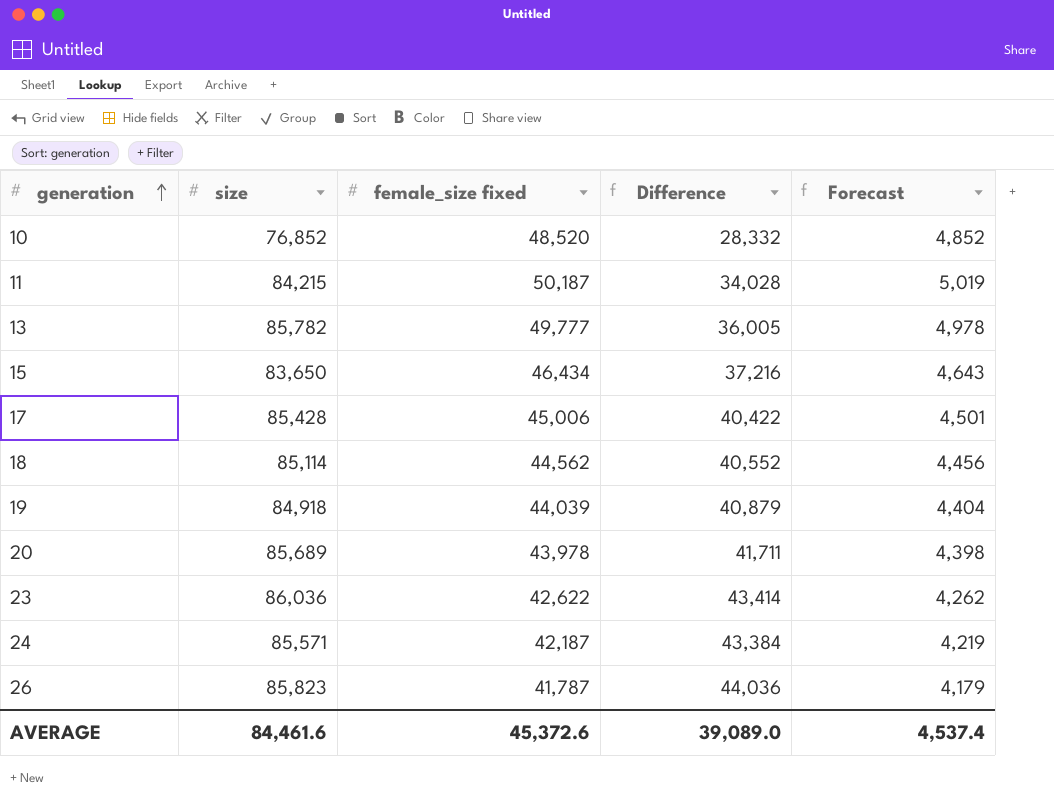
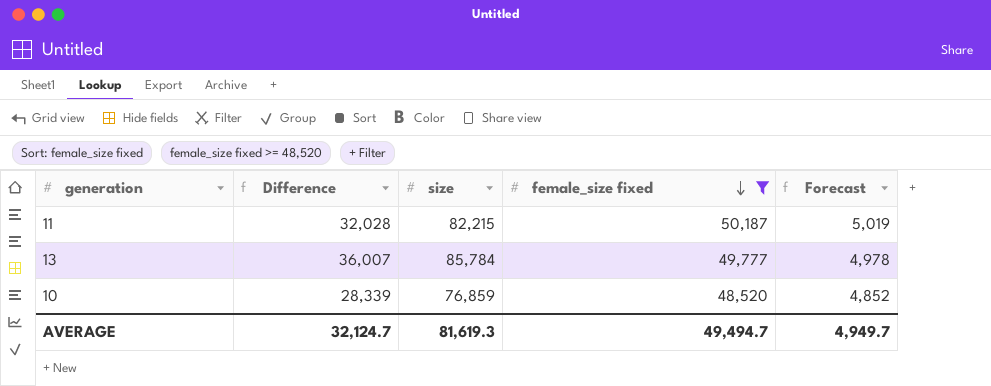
filter: none -> female_size fixed >= 48,520
row order: generation ascending -> female_size fixed descending
column Difference | position: 4 -> 2
11 | Difference: 34,028 -> 32,028
11 | size: 84,215 -> 82,215
13 | Difference: 36,005 -> 36,007
13 | size: 85,782 -> 85,784
10 | Difference: 28,332 -> 28,339
10 | size: 76,852 -> 76,859
AVERAGE | Difference: 39,089.0 -> 32,124.7
AVERAGE | size: 84,461.6 -> 81,619.3
AVERAGE | female_size fixed: 45,372.6 -> 49,494.7
AVERAGE | Forecast: 4,537.4 -> 4,949.7

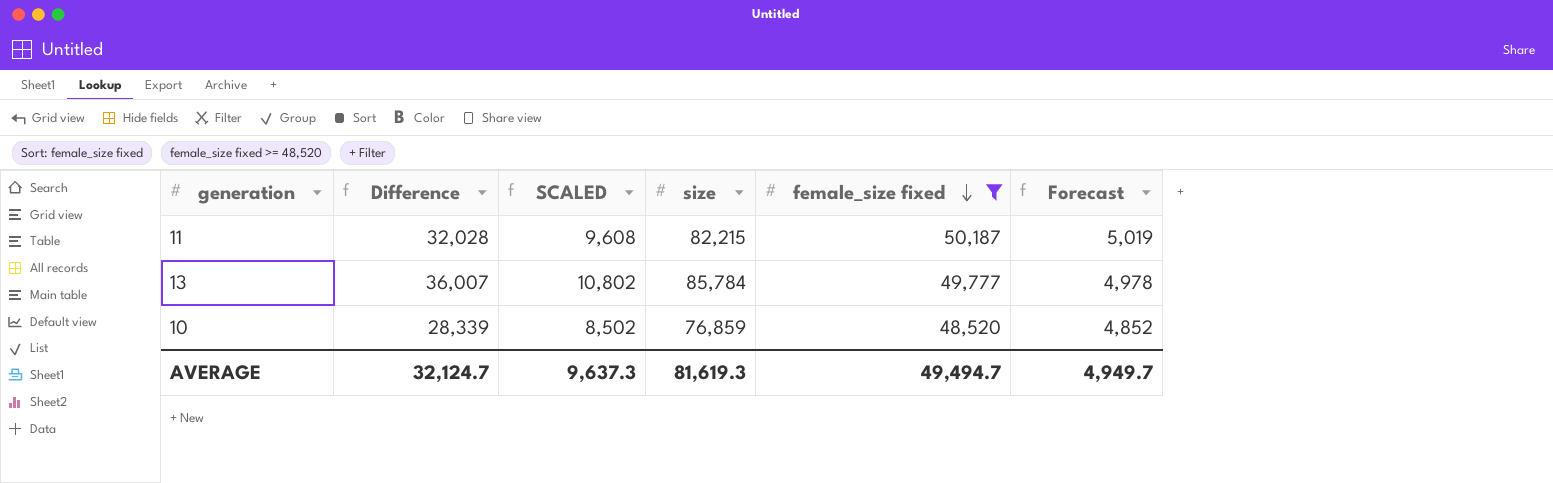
column SCALED | formula: none -> [Difference] * 0.3

